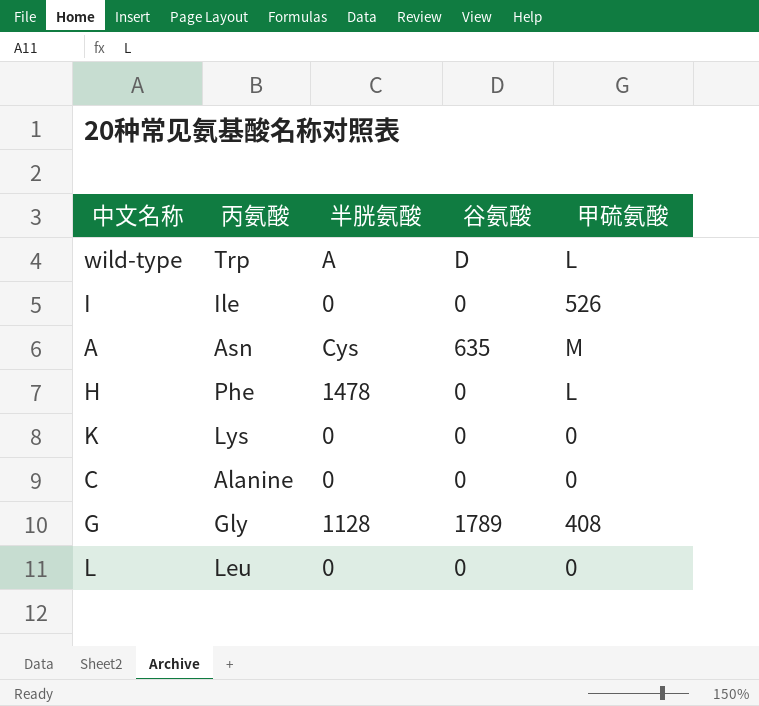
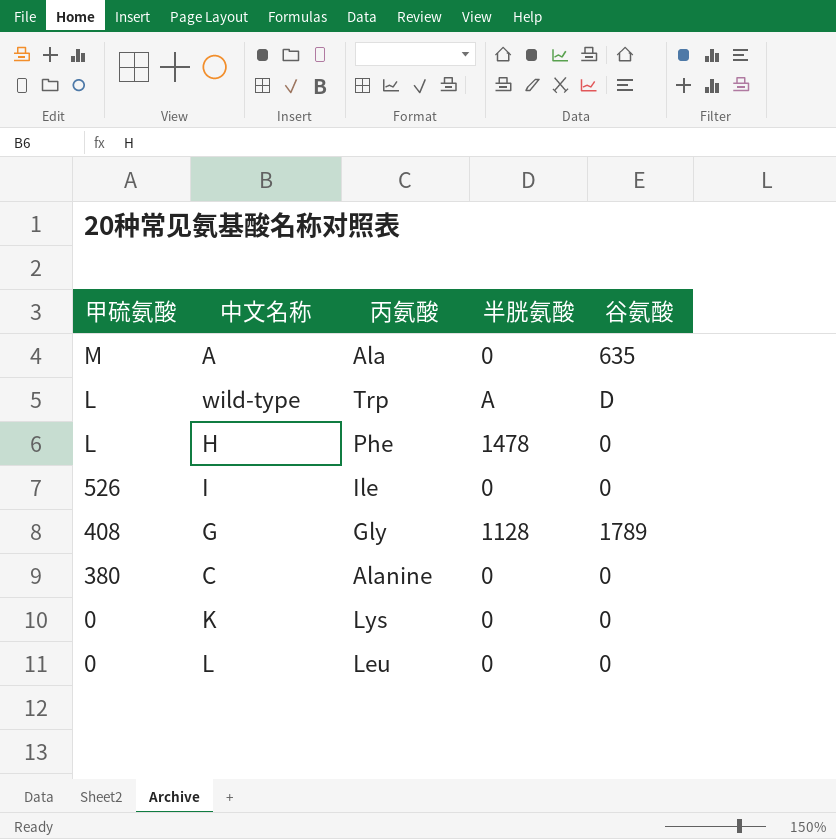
row order: none -> 甲硫氨酸 descending
column 甲硫氨酸 | position: 5 -> 1
A | 丙氨酸: Asn -> Ala
A | 半胱氨酸: Cys -> 0
C | 甲硫氨酸: 0 -> 380

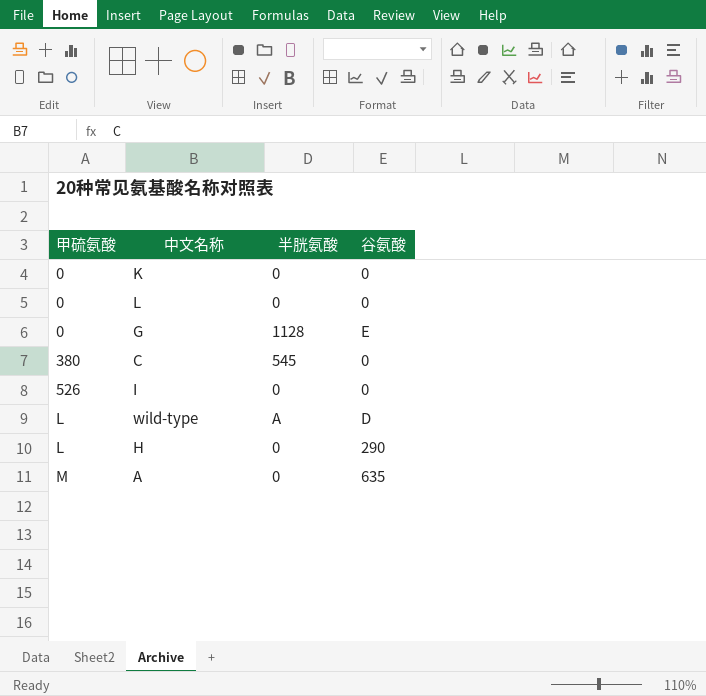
row order: 甲硫氨酸 descending -> 甲硫氨酸 ascending
column 丙氨酸 | position: 3 -> none
G | 甲硫氨酸: 408 -> 0
G | 谷氨酸: 1789 -> E
C | 半胱氨酸: 0 -> 545
H | 半胱氨酸: 1478 -> 0
H | 谷氨酸: 0 -> 290

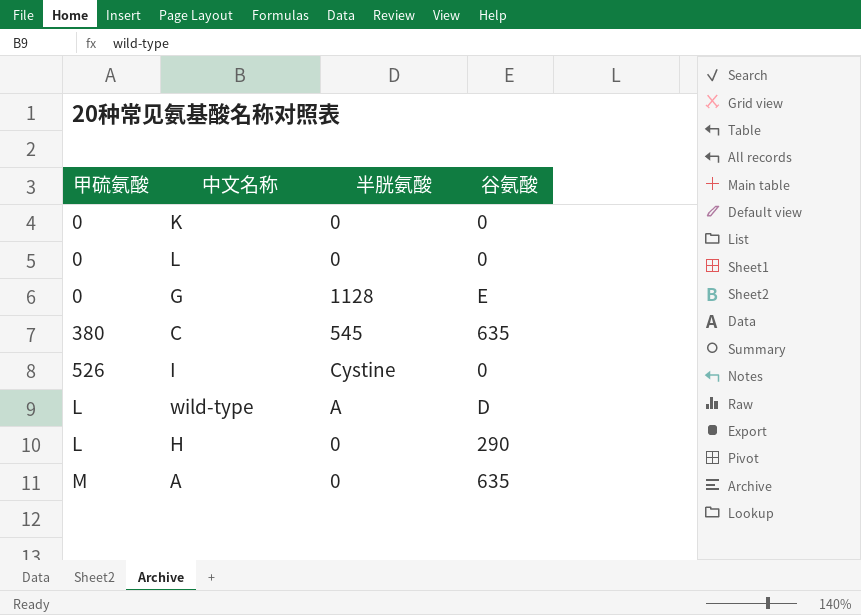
C | 谷氨酸: 0 -> 635
I | 半胱氨酸: 0 -> Cystine

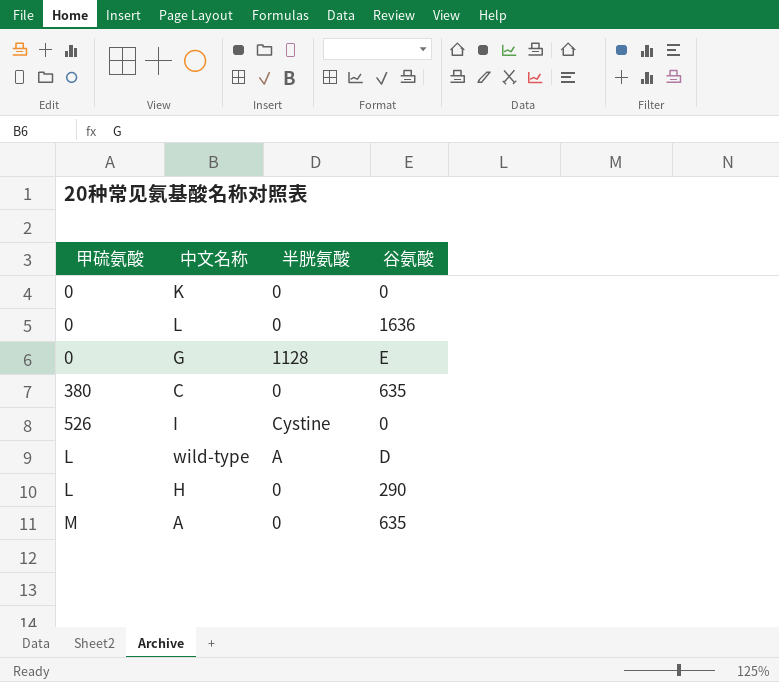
L | 谷氨酸: 0 -> 1636
C | 半胱氨酸: 545 -> 0

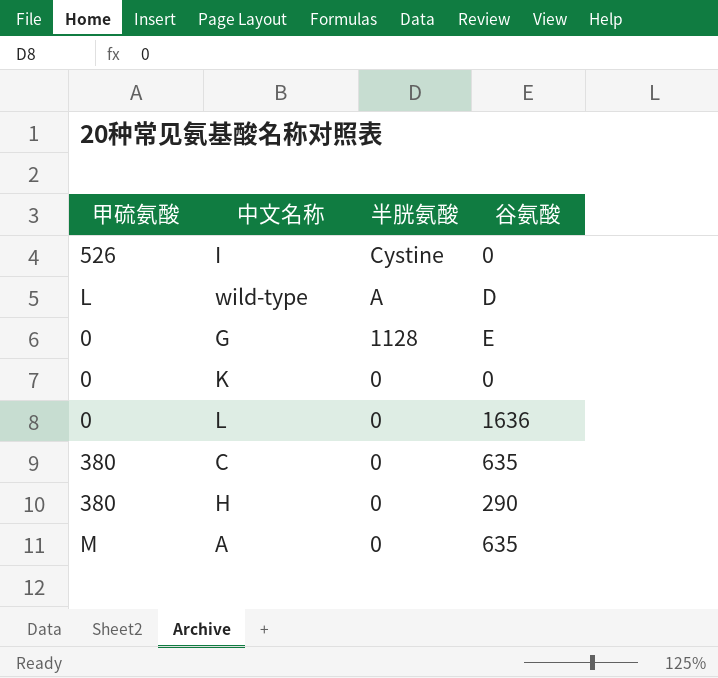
row order: 甲硫氨酸 ascending -> 半胱氨酸 descending
H | 甲硫氨酸: L -> 380

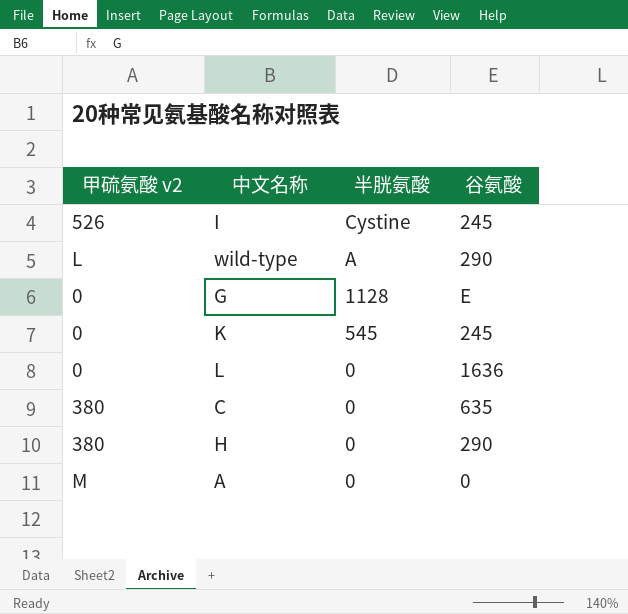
column name: 甲硫氨酸 -> 甲硫氨酸 v2
I | 谷氨酸: 0 -> 245
wild-type | 谷氨酸: D -> 290
K | 半胱氨酸: 0 -> 545
K | 谷氨酸: 0 -> 245
A | 谷氨酸: 635 -> 0

